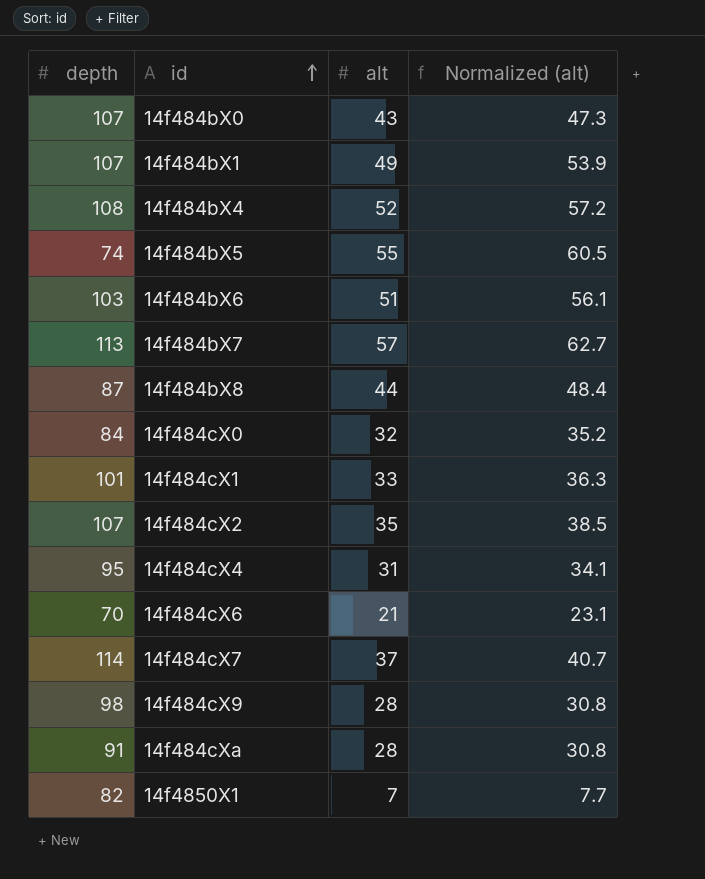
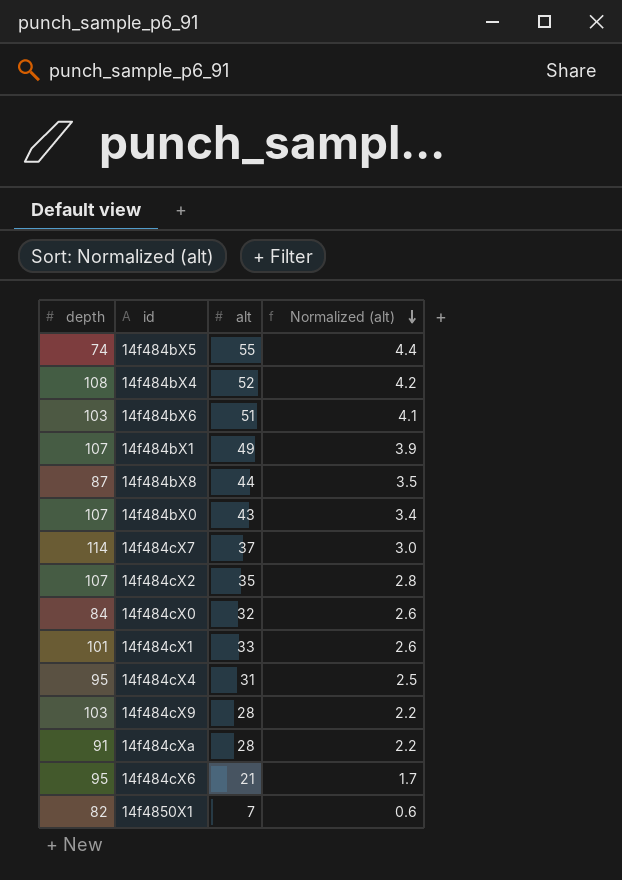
row order: id ascending -> Normalized (alt) descending
column Normalized (alt) | formula: [alt] * 1.1 -> [alt] * 0.08
row 14f484bX7: 113 | 57 | 62.7 -> none
14f484cX9 | depth: 98 -> 103
14f484cX6 | depth: 70 -> 95

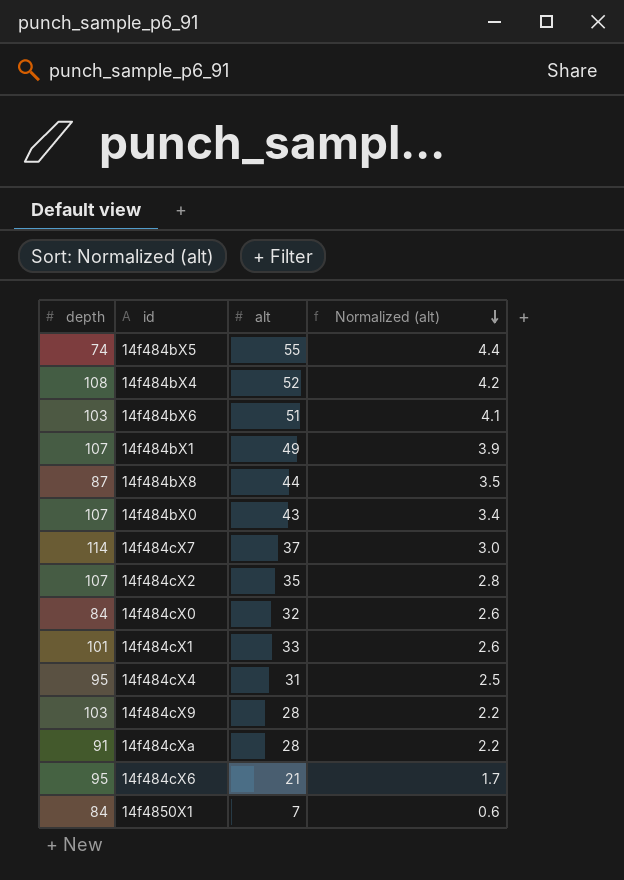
14f4850X1 | depth: 82 -> 84

